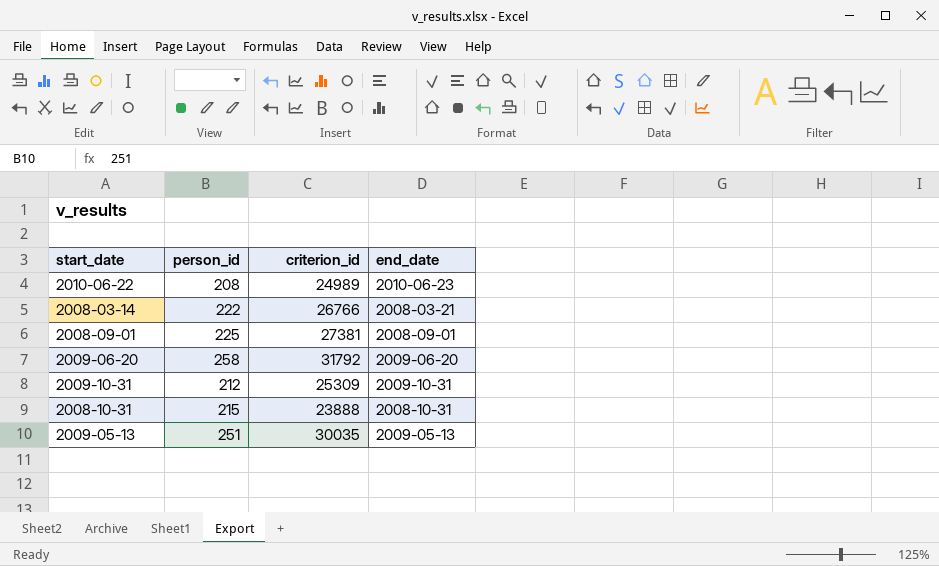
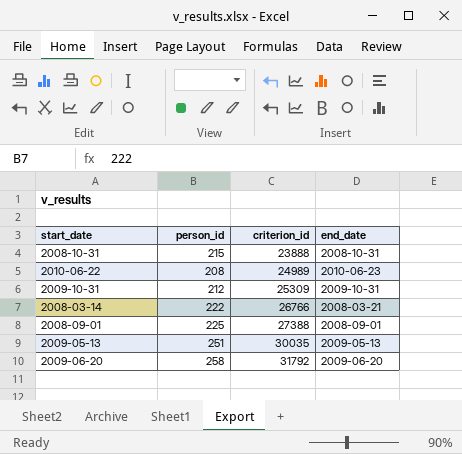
row order: none -> criterion_id ascending
2008-09-01 | criterion_id: 27381 -> 27388

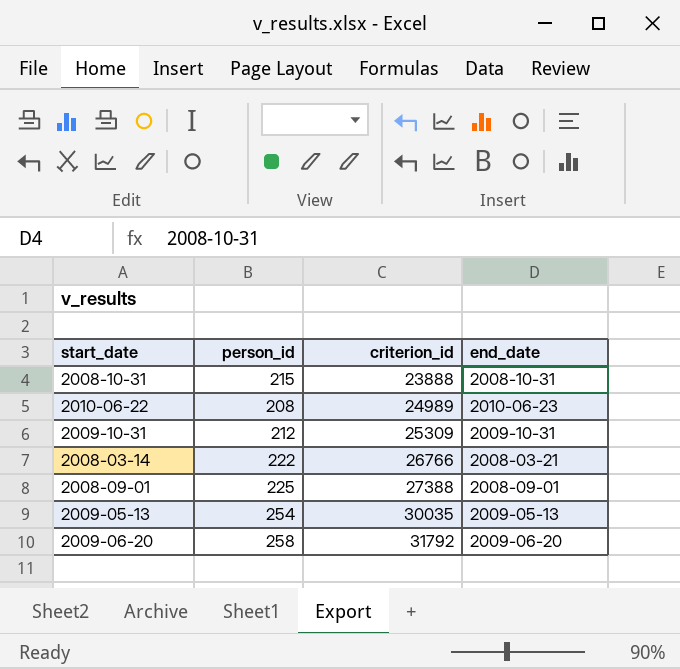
2009-05-13 | person_id: 251 -> 254

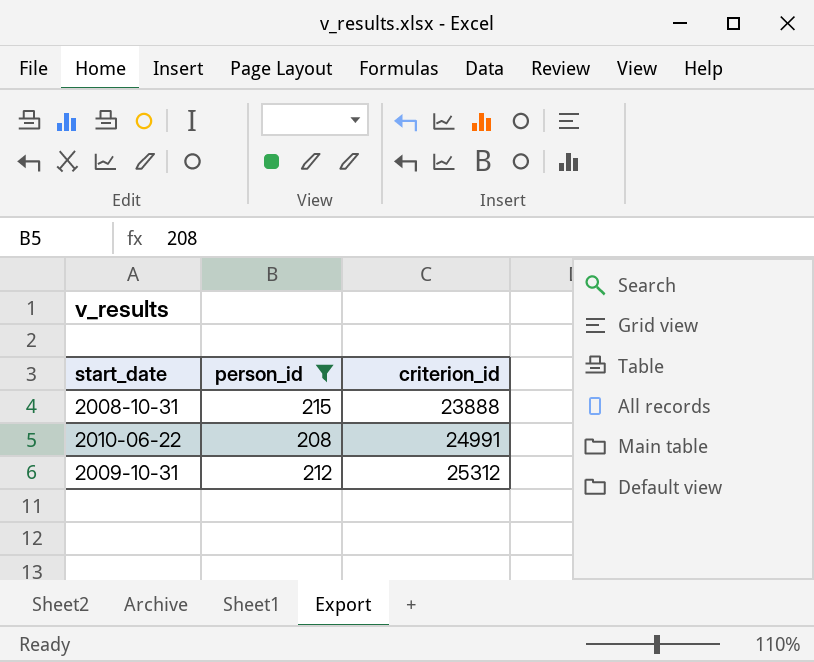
filter: none -> person_id <= 215
column end_date | position: 4 -> none
2010-06-22 | criterion_id: 24989 -> 24991
2009-10-31 | criterion_id: 25309 -> 25312

